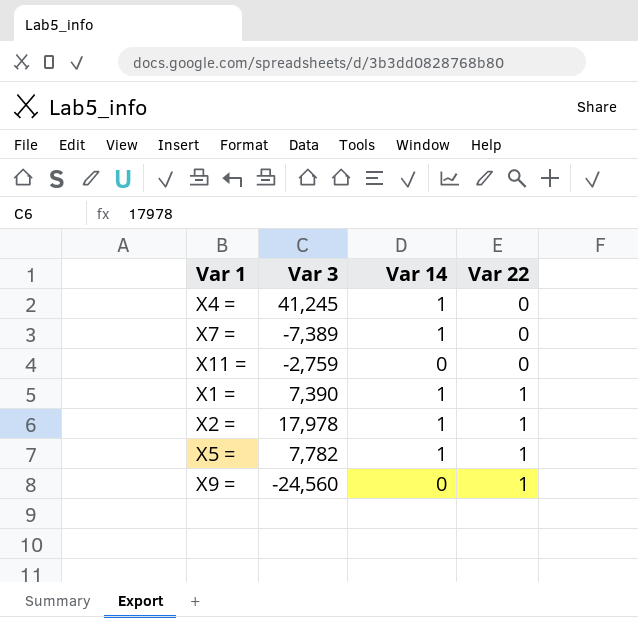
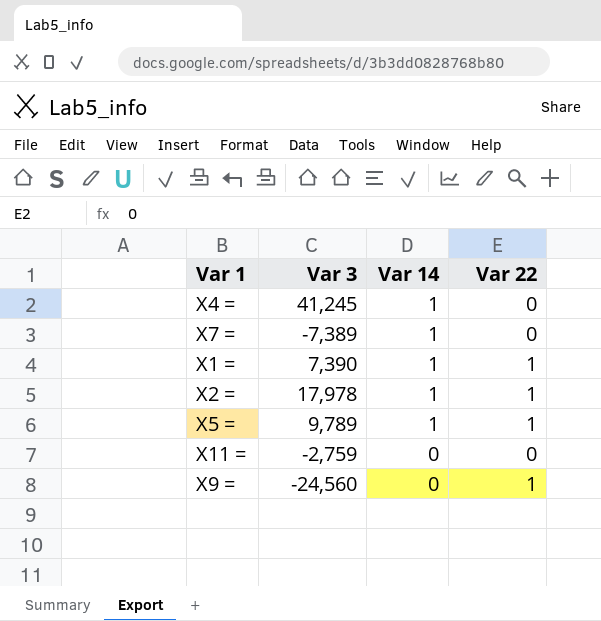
row order: Var 22 ascending -> Var 14 descending
X5 = | Var 3: 7,782 -> 9,789

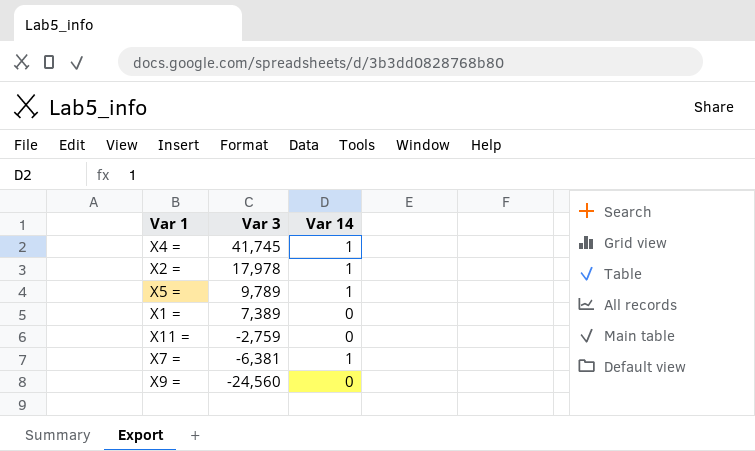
row order: Var 14 descending -> Var 3 descending
column Var 22 | position: 4 -> none
X4 = | Var 3: 41,245 -> 41,745
X1 = | Var 3: 7,390 -> 7,389
X1 = | Var 14: 1 -> 0
X7 = | Var 3: -7,389 -> -6,381

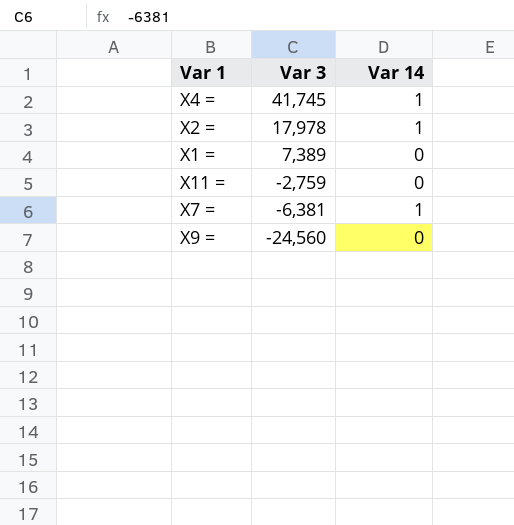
row X5 =: 9,789 | 1 -> none

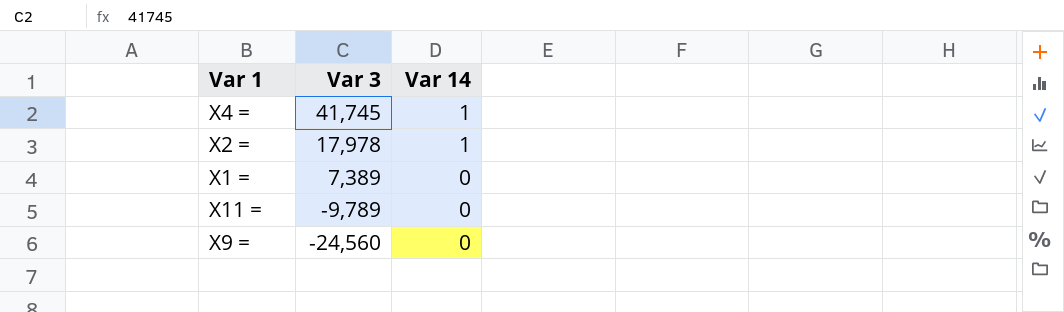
row X7 =: -6,381 | 1 -> none
X11 = | Var 3: -2,759 -> -9,789

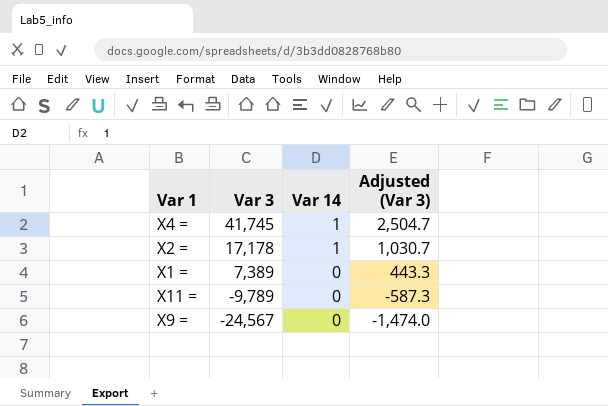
column Adjusted (Var 3) | formula: none -> [Var 3] * 0.06
X2 = | Var 3: 17,978 -> 17,178
X9 = | Var 3: -24,560 -> -24,567

